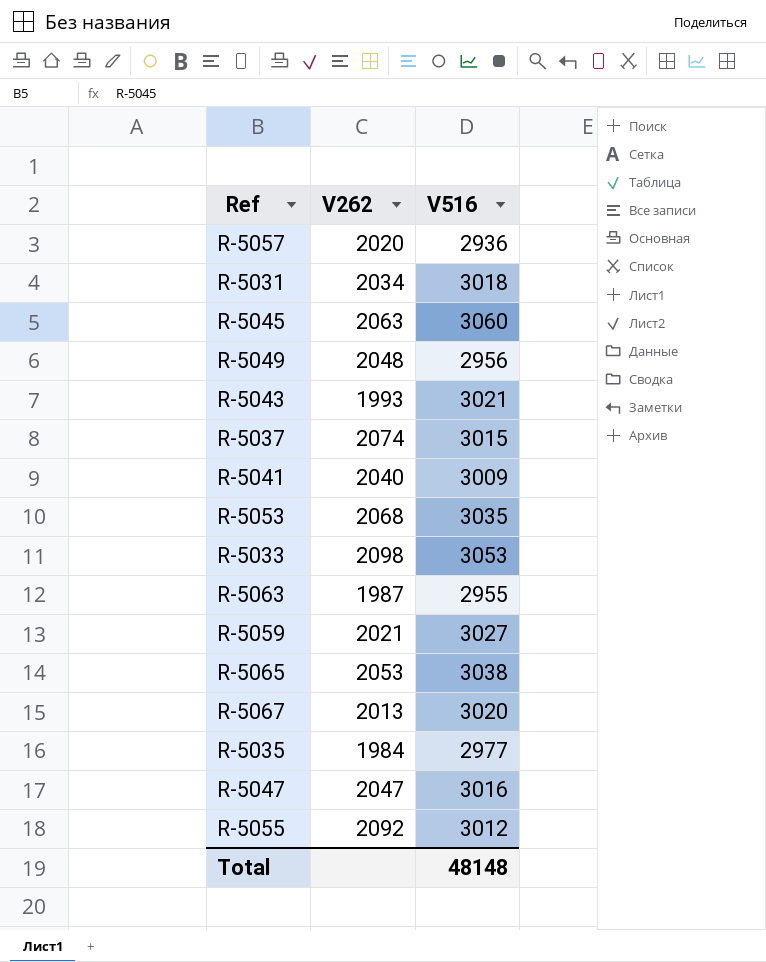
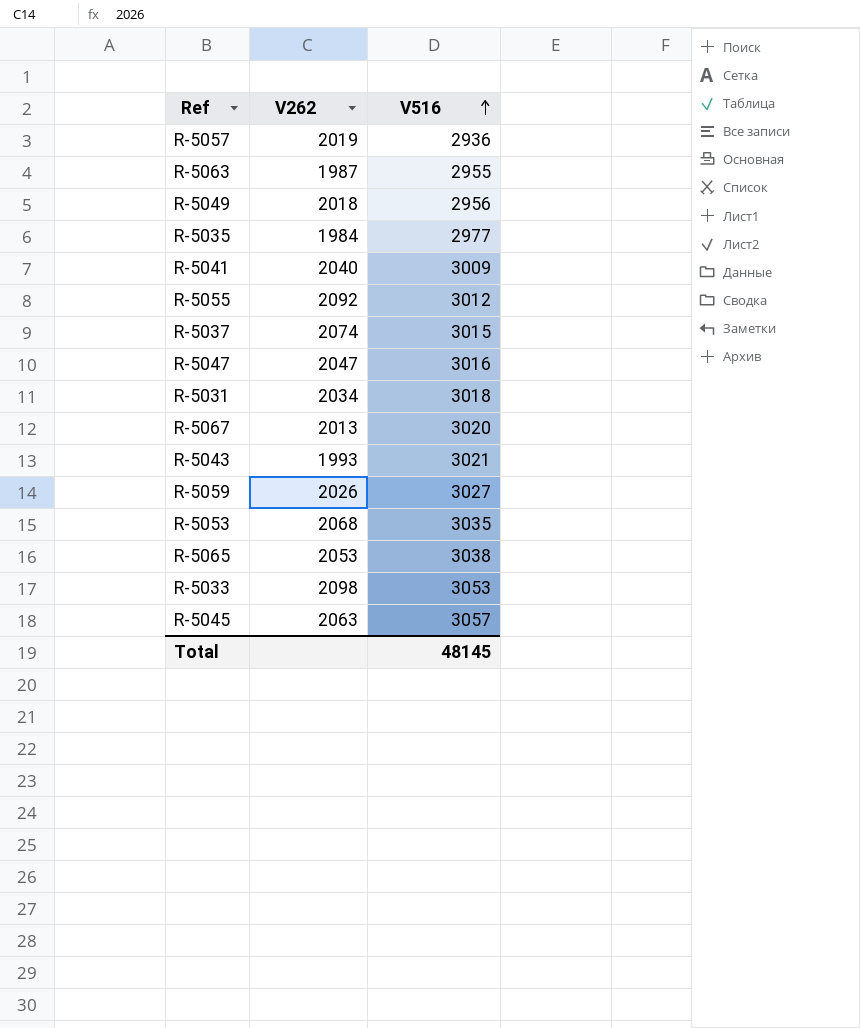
row order: none -> V516 ascending
R-5057 | V262: 2020 -> 2019
R-5049 | V262: 2048 -> 2018
R-5059 | V262: 2021 -> 2026
R-5045 | V516: 3060 -> 3057
Total | V516: 48148 -> 48145

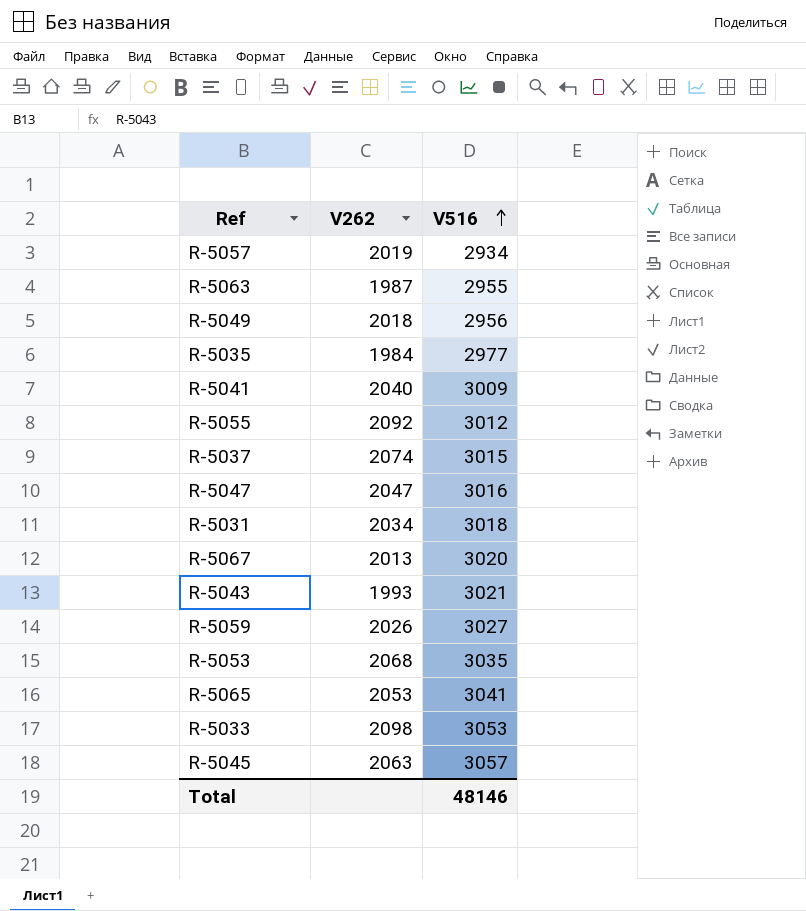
R-5057 | V516: 2936 -> 2934
R-5065 | V516: 3038 -> 3041
Total | V516: 48145 -> 48146

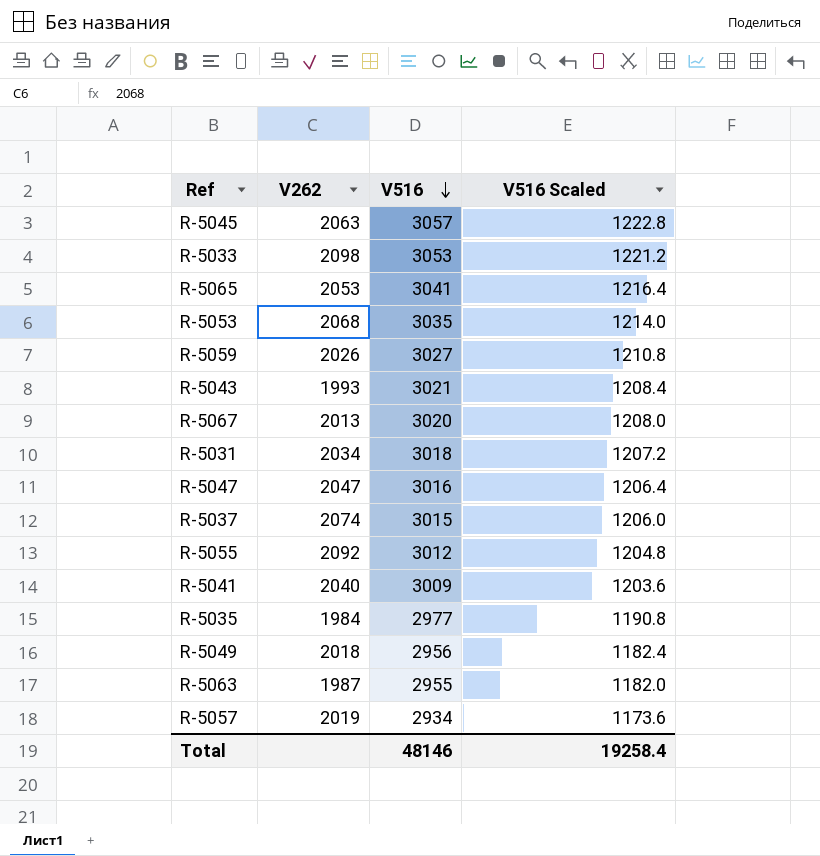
row order: V516 ascending -> V516 descending
column V516 Scaled | formula: none -> [V516] * 0.4

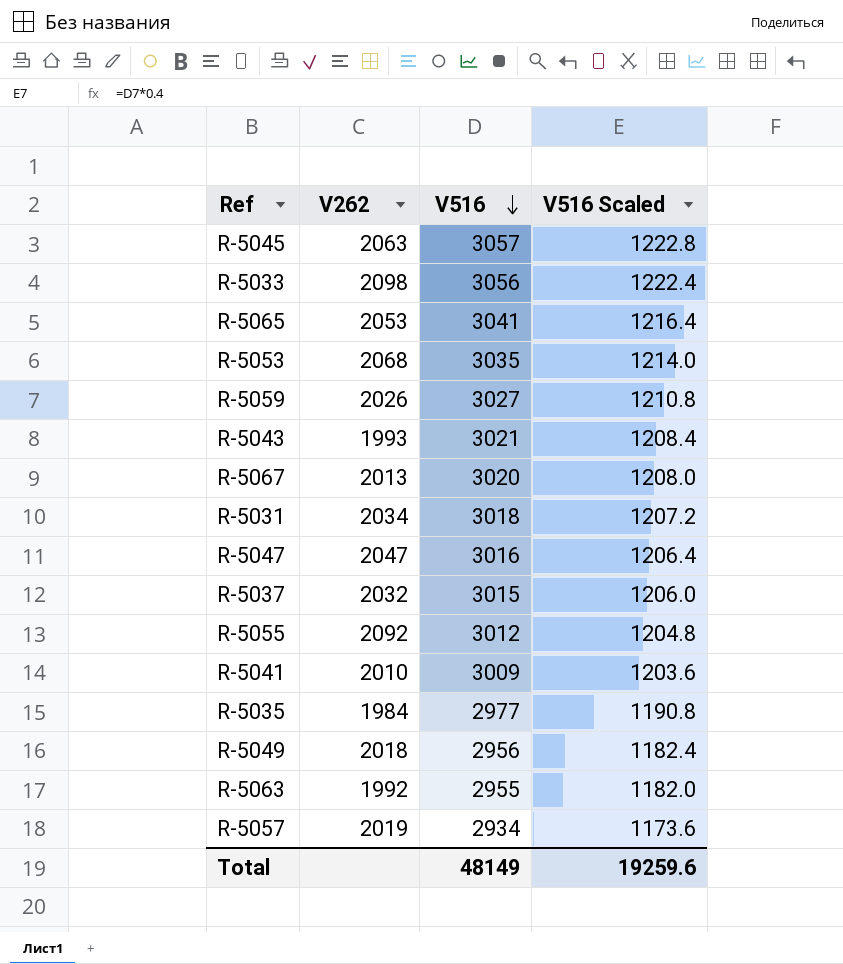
R-5033 | V516: 3053 -> 3056
R-5033 | V516 Scaled: 1221.2 -> 1222.4
R-5037 | V262: 2074 -> 2032
R-5041 | V262: 2040 -> 2010
R-5063 | V262: 1987 -> 1992
Total | V516: 48146 -> 48149
Total | V516 Scaled: 19258.4 -> 19259.6

